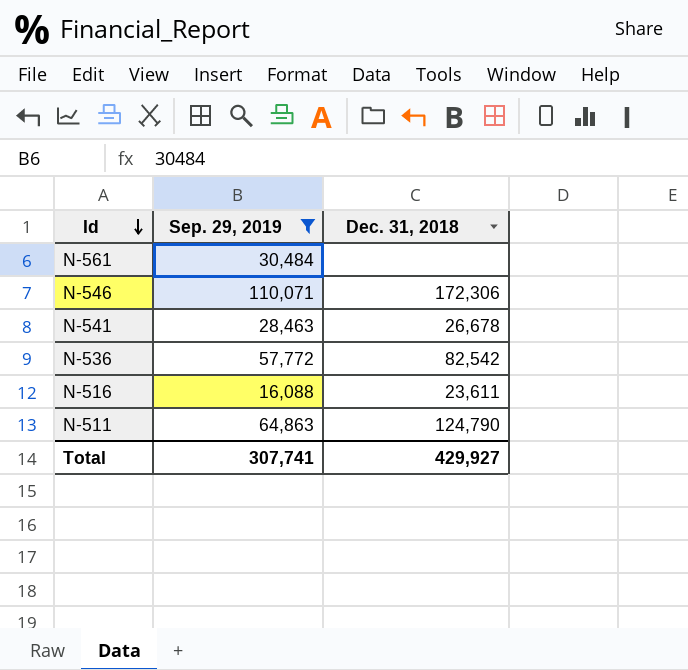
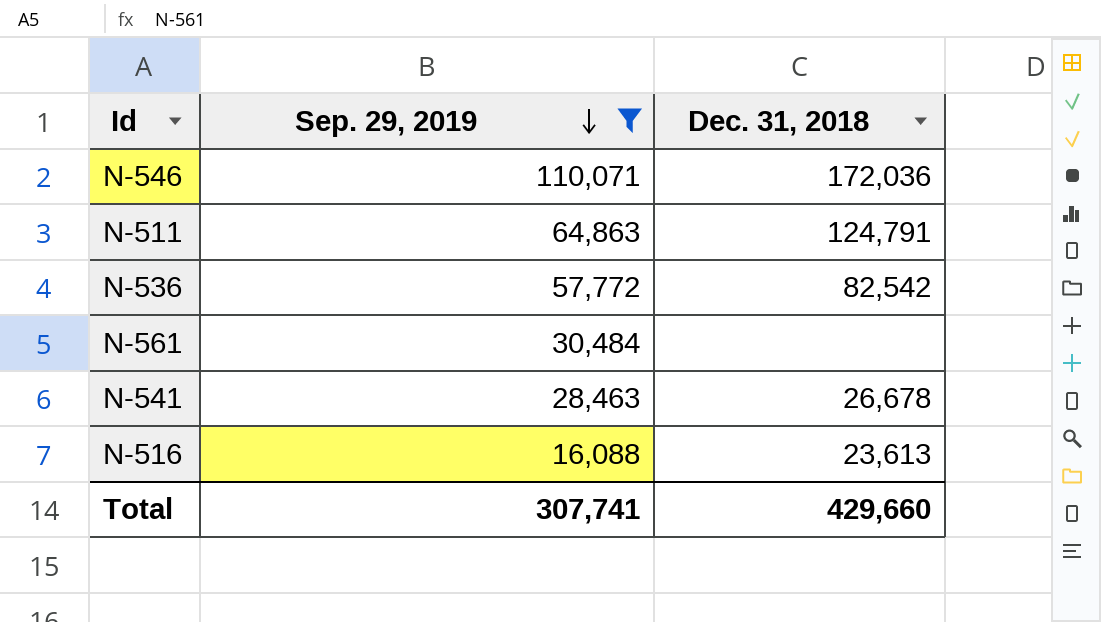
row order: Id descending -> Sep. 29, 2019 descending
N-546 | Dec. 31, 2018: 172,306 -> 172,036
N-511 | Dec. 31, 2018: 124,790 -> 124,791
N-516 | Dec. 31, 2018: 23,611 -> 23,613
Total | Dec. 31, 2018: 429,927 -> 429,660

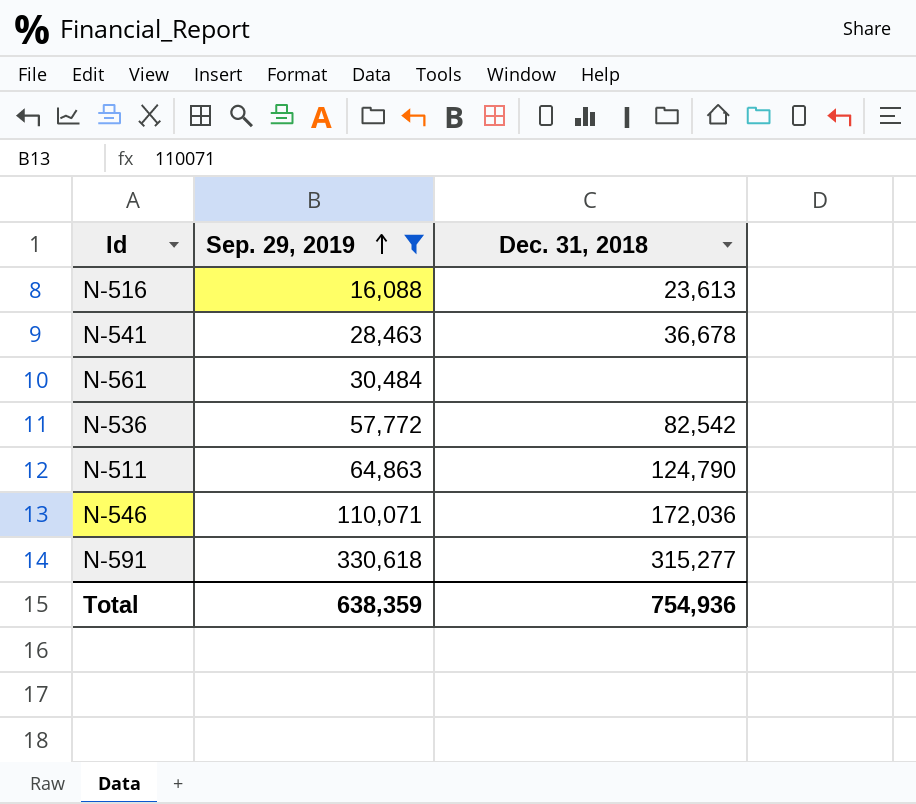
row order: Sep. 29, 2019 descending -> Sep. 29, 2019 ascending
N-541 | Dec. 31, 2018: 26,678 -> 36,678
N-511 | Dec. 31, 2018: 124,791 -> 124,790
row N-591: none -> 330,618 | 315,277
Total | Sep. 29, 2019: 307,741 -> 638,359
Total | Dec. 31, 2018: 429,660 -> 754,936

